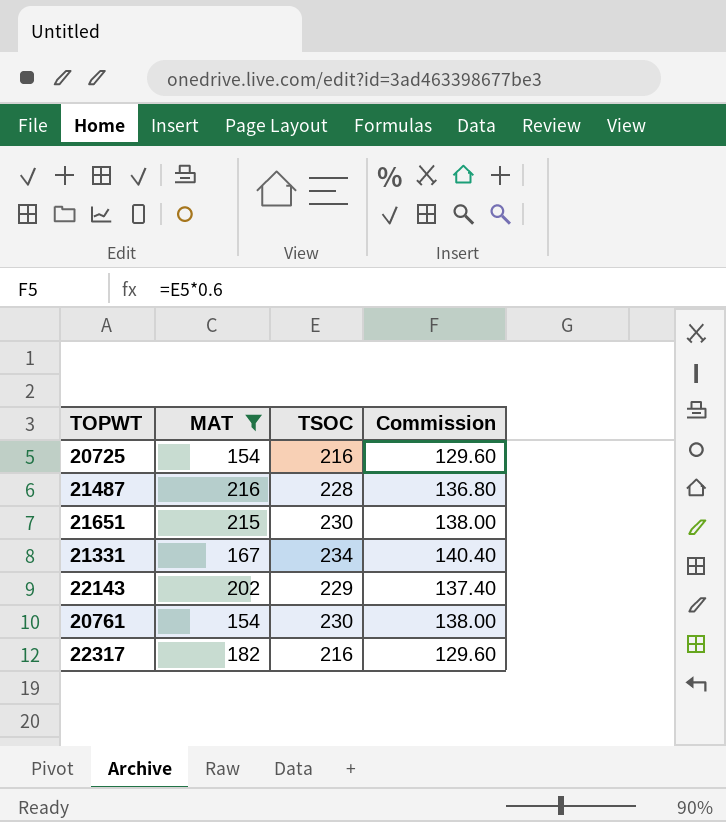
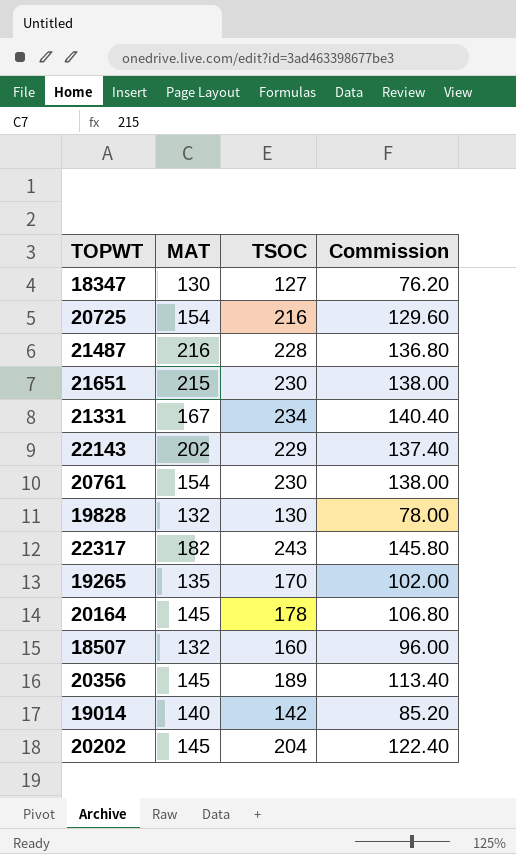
filter: MAT >= 154 -> none
22317 | TSOC: 216 -> 243
22317 | Commission: 129.60 -> 145.80

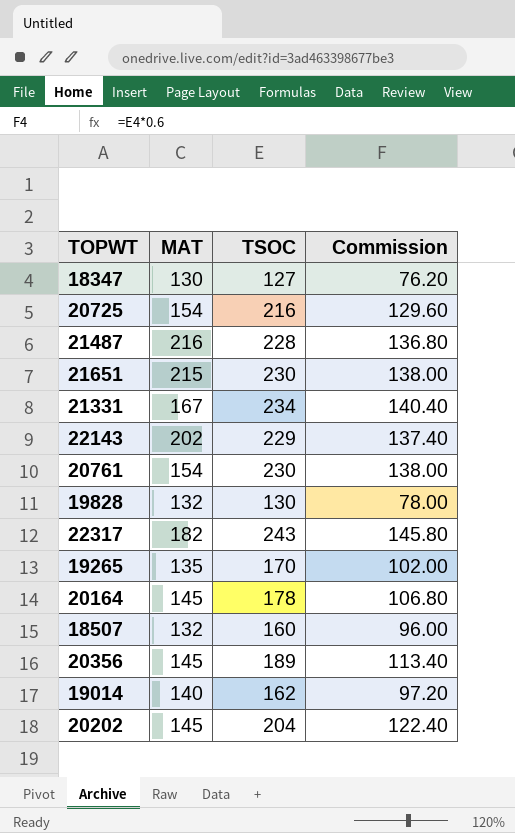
19014 | TSOC: 142 -> 162
19014 | Commission: 85.20 -> 97.20

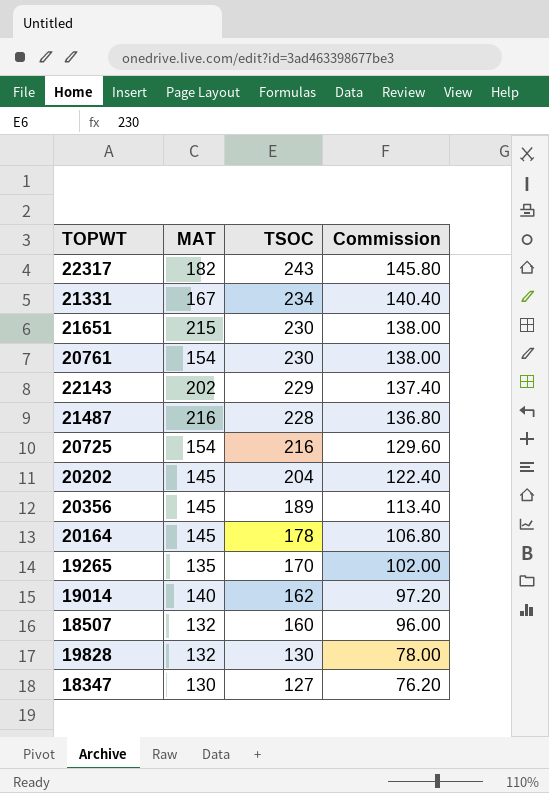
row order: none -> TSOC descending

